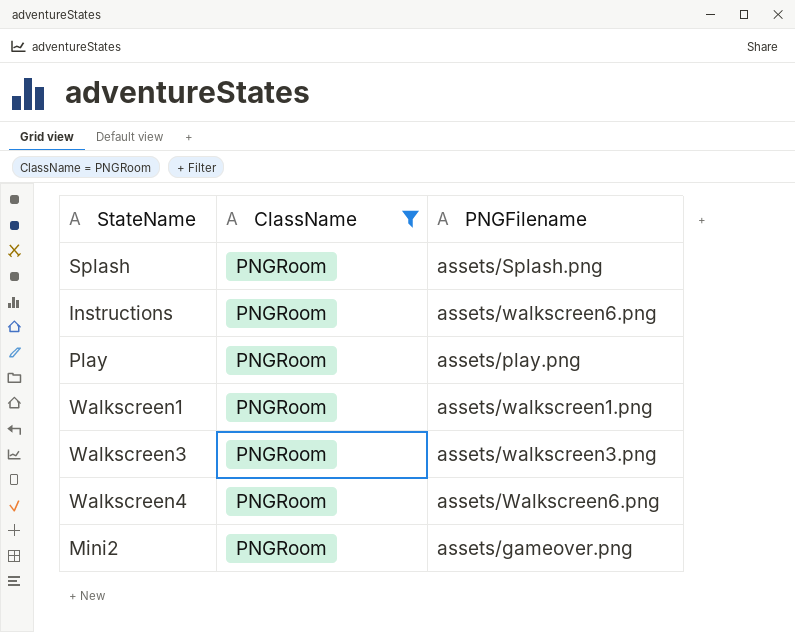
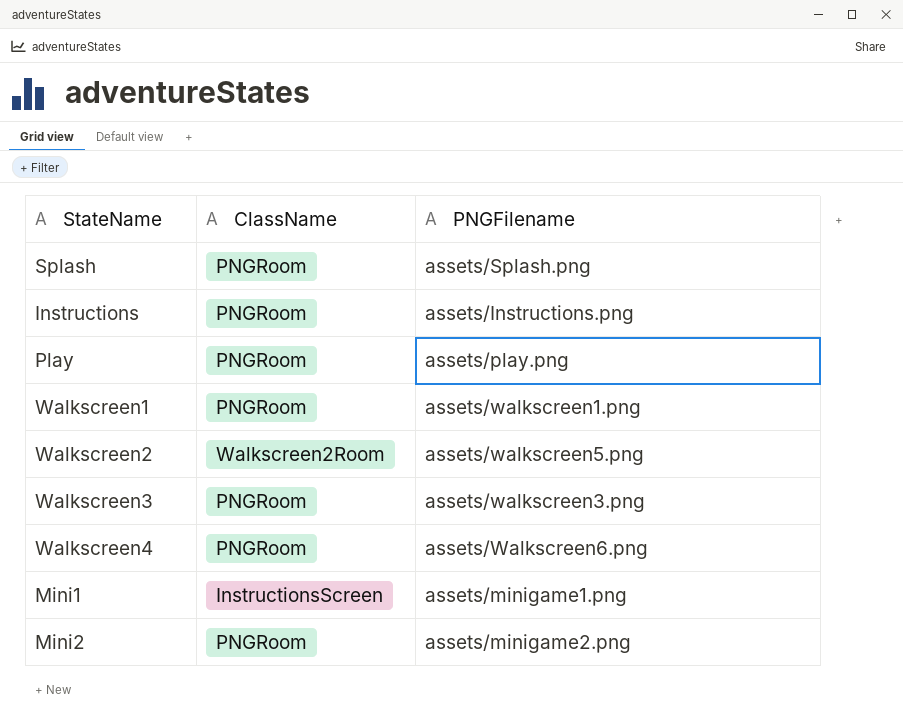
filter: ClassName = PNGRoom -> none
Instructions | PNGFilename: assets/walkscreen6.png -> assets/Instructions.png
Mini2 | PNGFilename: assets/gameover.png -> assets/minigame2.png

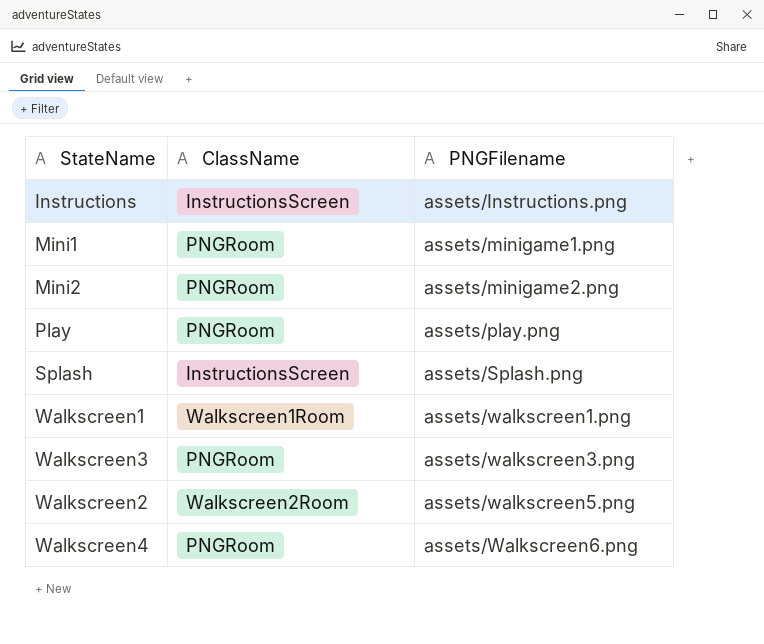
row order: none -> PNGFilename ascending
Instructions | ClassName: PNGRoom -> InstructionsScreen
Mini1 | ClassName: InstructionsScreen -> PNGRoom
Splash | ClassName: PNGRoom -> InstructionsScreen
Walkscreen1 | ClassName: PNGRoom -> Walkscreen1Room

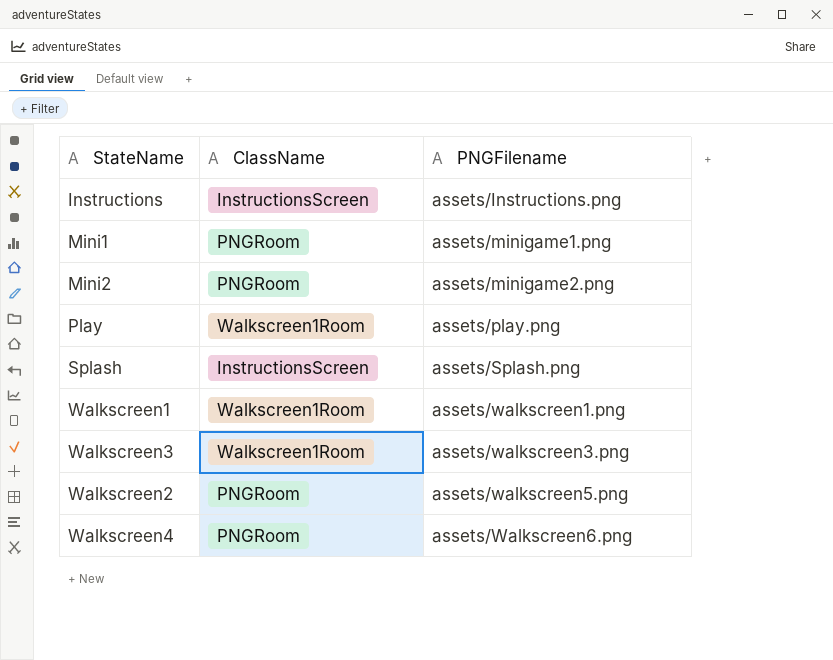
Play | ClassName: PNGRoom -> Walkscreen1Room
Walkscreen3 | ClassName: PNGRoom -> Walkscreen1Room
Walkscreen2 | ClassName: Walkscreen2Room -> PNGRoom

